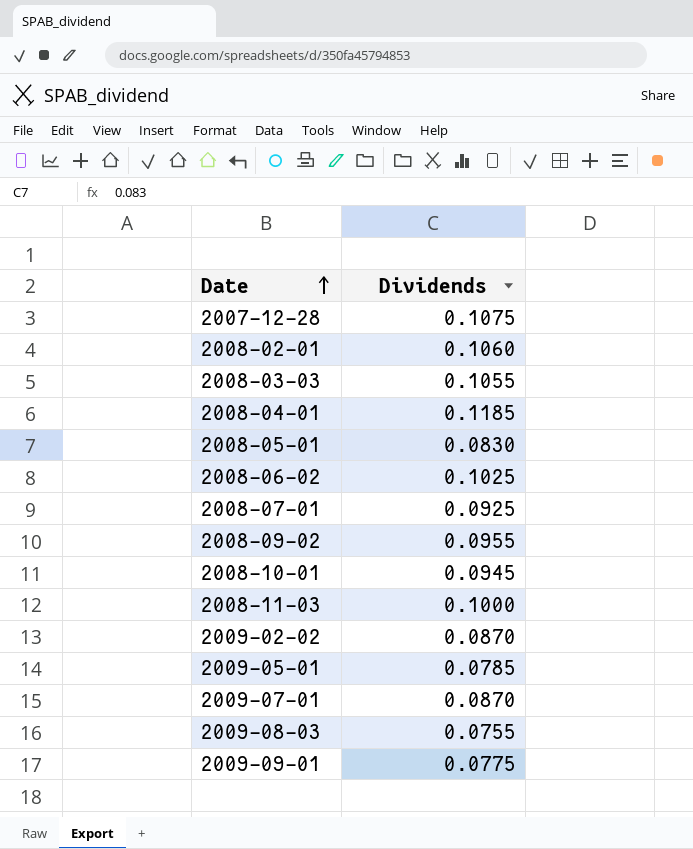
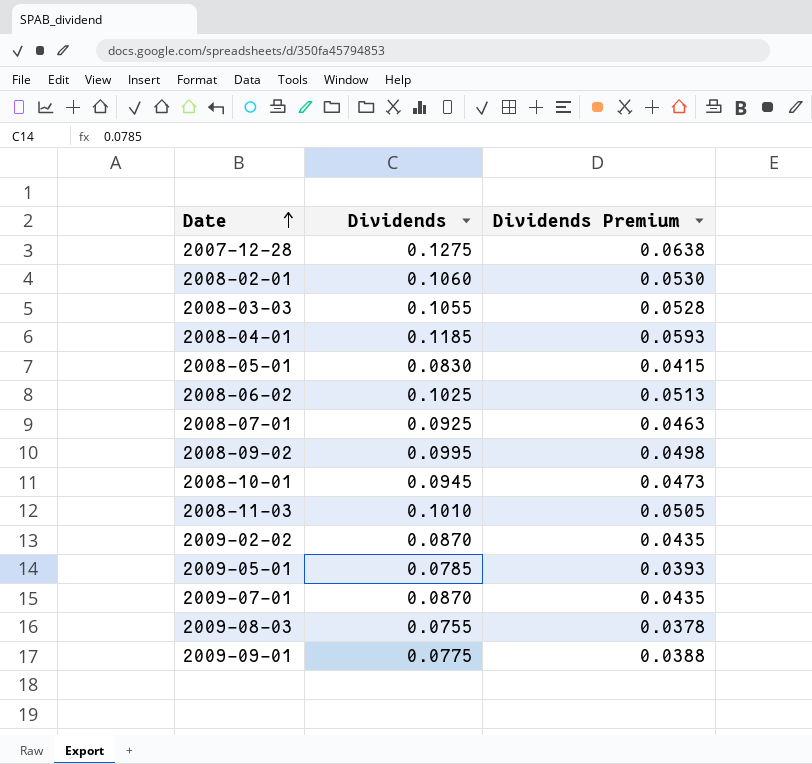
column Dividends Premium | formula: none -> [Dividends] * 0.5
2007-12-28 | Dividends: 0.1075 -> 0.1275
2008-09-02 | Dividends: 0.0955 -> 0.0995
2008-11-03 | Dividends: 0.1000 -> 0.1010

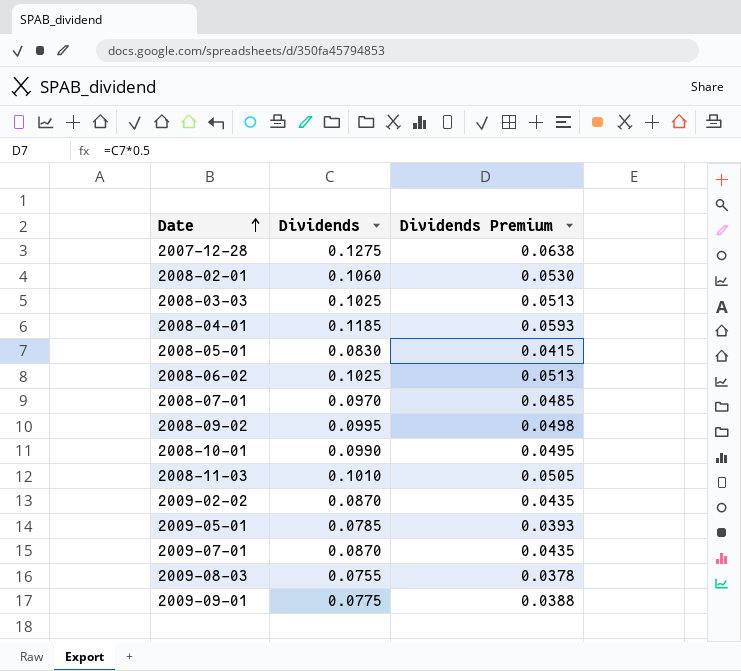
2008-03-03 | Dividends: 0.1055 -> 0.1025
2008-03-03 | Dividends Premium: 0.0528 -> 0.0513
2008-07-01 | Dividends: 0.0925 -> 0.0970
2008-07-01 | Dividends Premium: 0.0463 -> 0.0485
2008-10-01 | Dividends: 0.0945 -> 0.0990
2008-10-01 | Dividends Premium: 0.0473 -> 0.0495

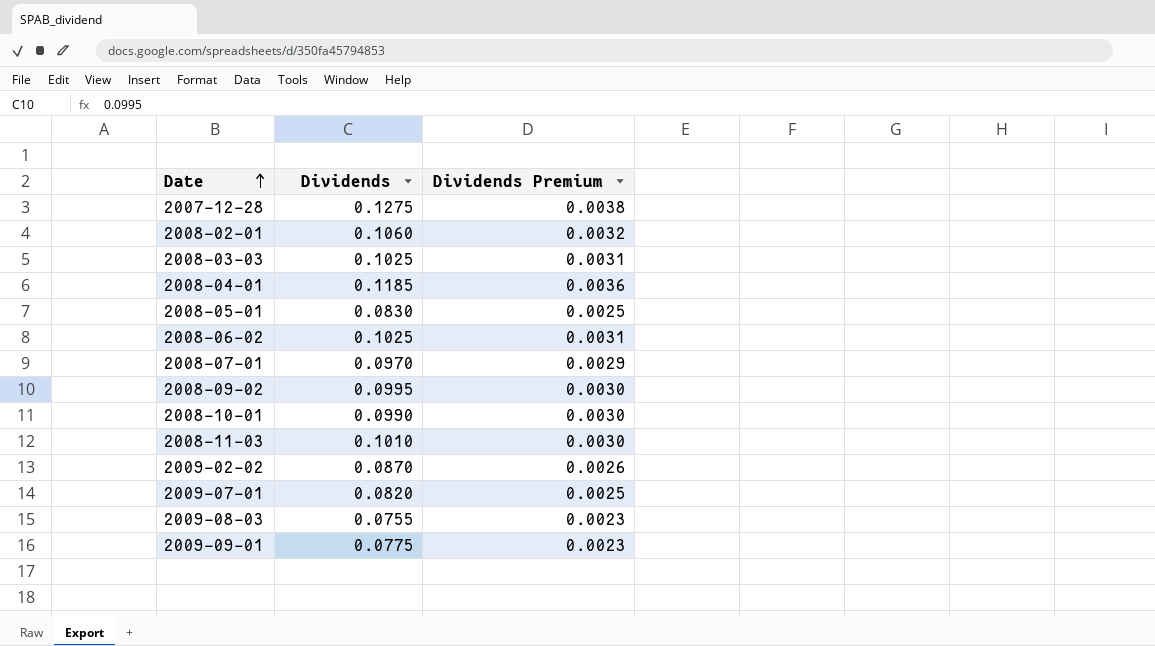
column Dividends Premium | formula: [Dividends] * 0.5 -> [Dividends] * 0.03
row 2009-05-01: 0.0785 | 0.0393 -> none
2009-07-01 | Dividends: 0.0870 -> 0.0820

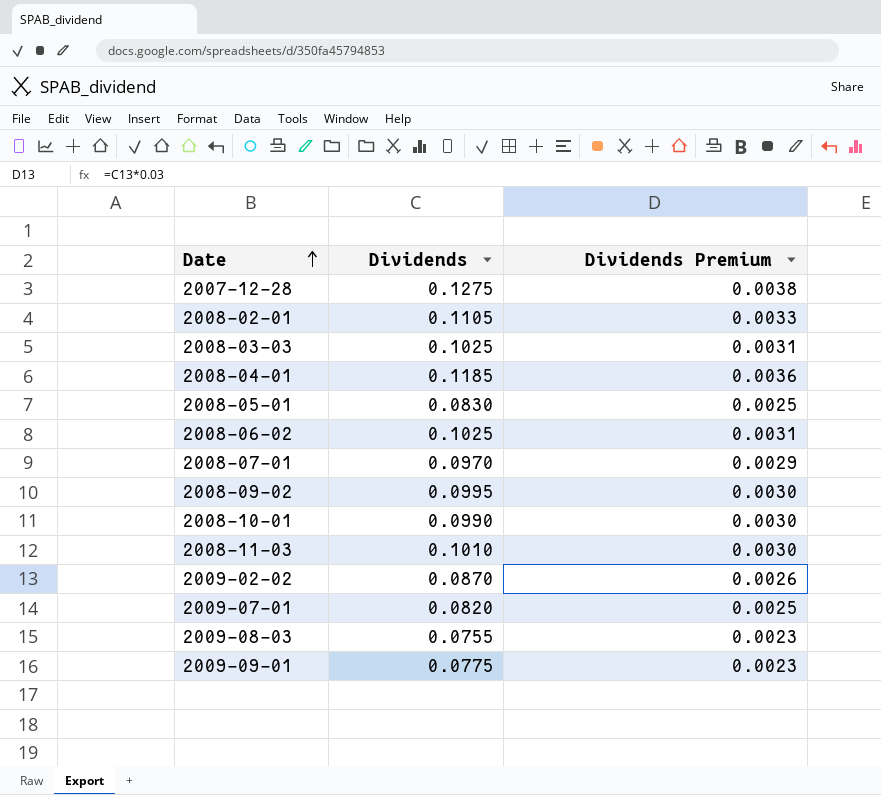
2008-02-01 | Dividends: 0.1060 -> 0.1105
2008-02-01 | Dividends Premium: 0.0032 -> 0.0033

